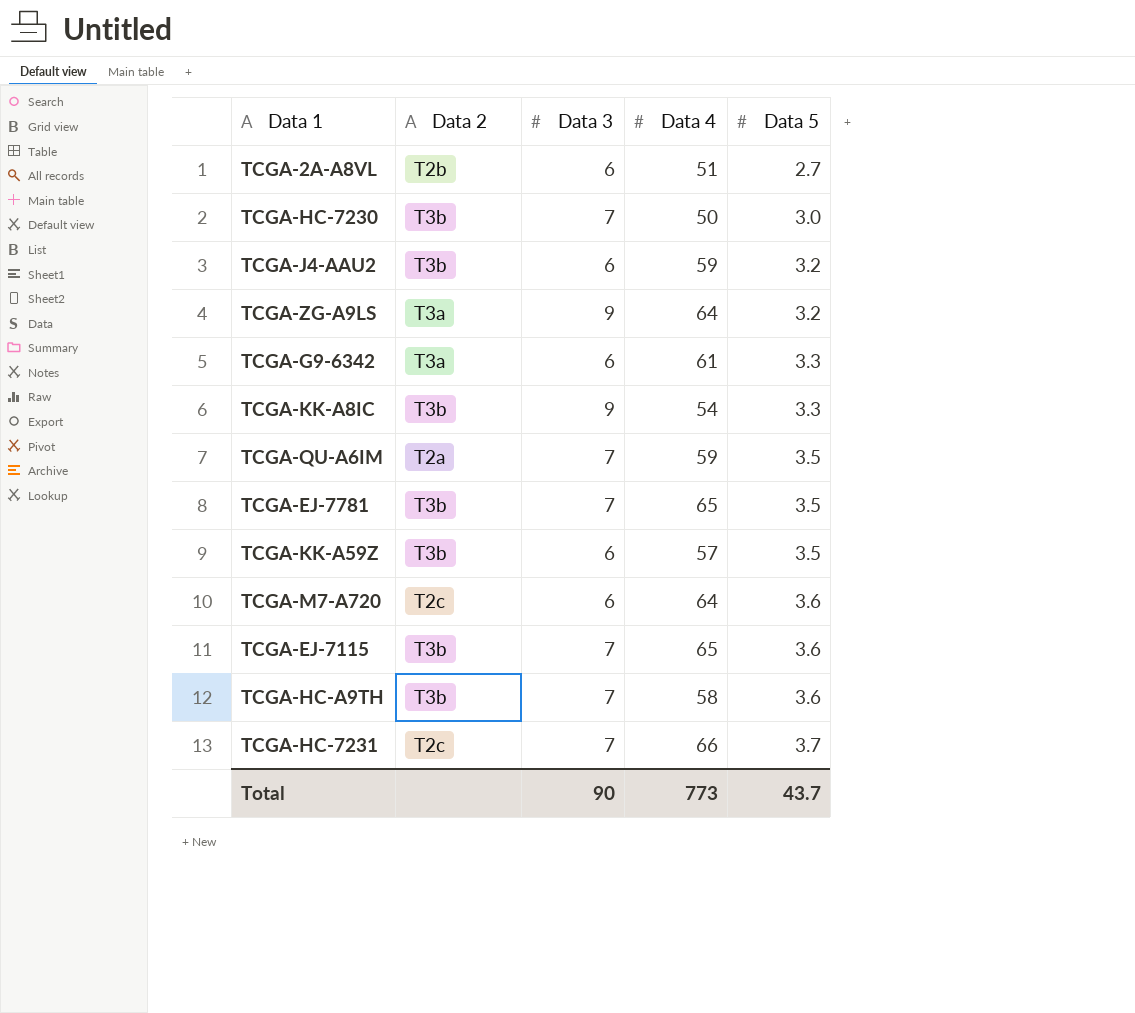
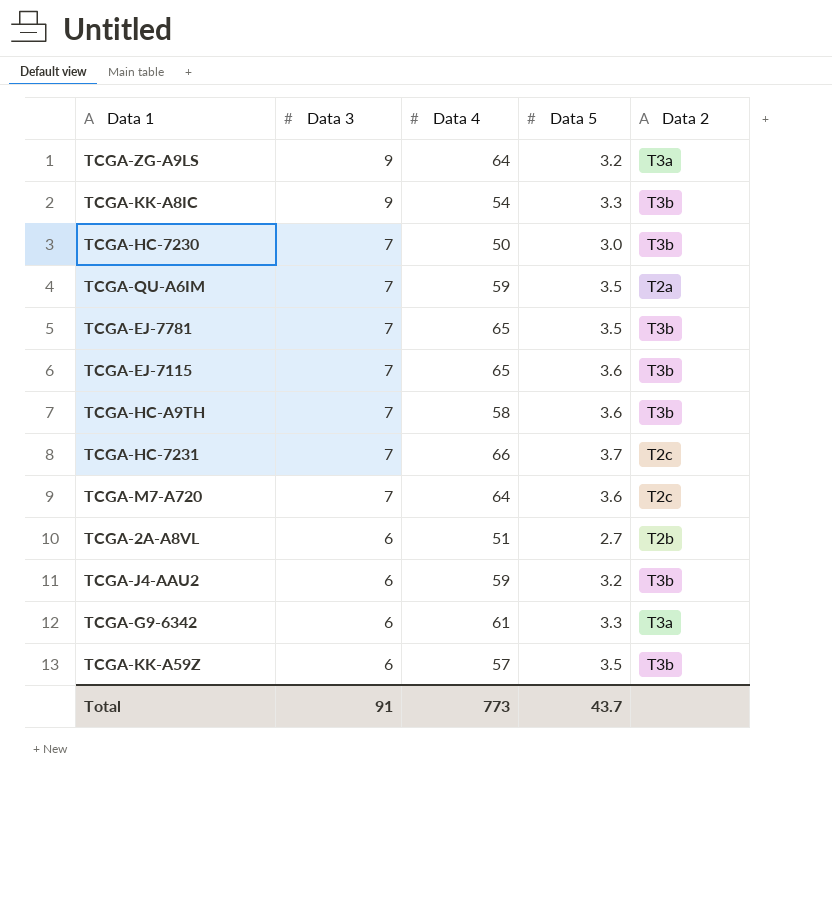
row order: Data 5 ascending -> Data 3 descending
column Data 2 | position: 2 -> 5
TCGA-M7-A720 | Data 3: 6 -> 7
Total | Data 3: 90 -> 91

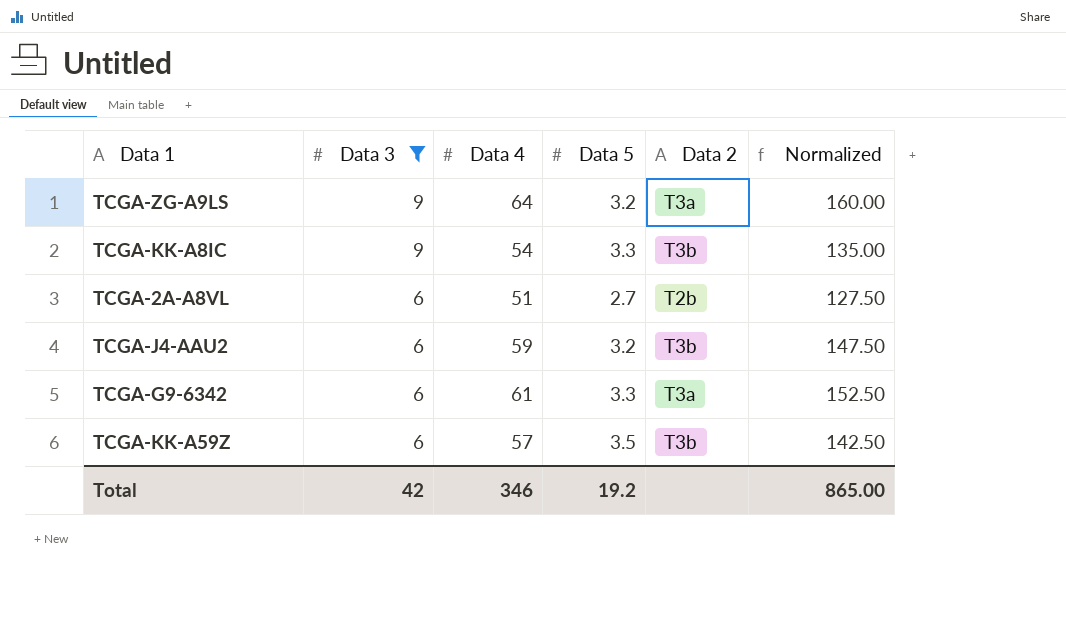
filter: none -> Data 3 != 7
column Normalized | formula: none -> [Data 4] * 2.5
Total | Data 3: 91 -> 42
Total | Data 4: 773 -> 346
Total | Data 5: 43.7 -> 19.2

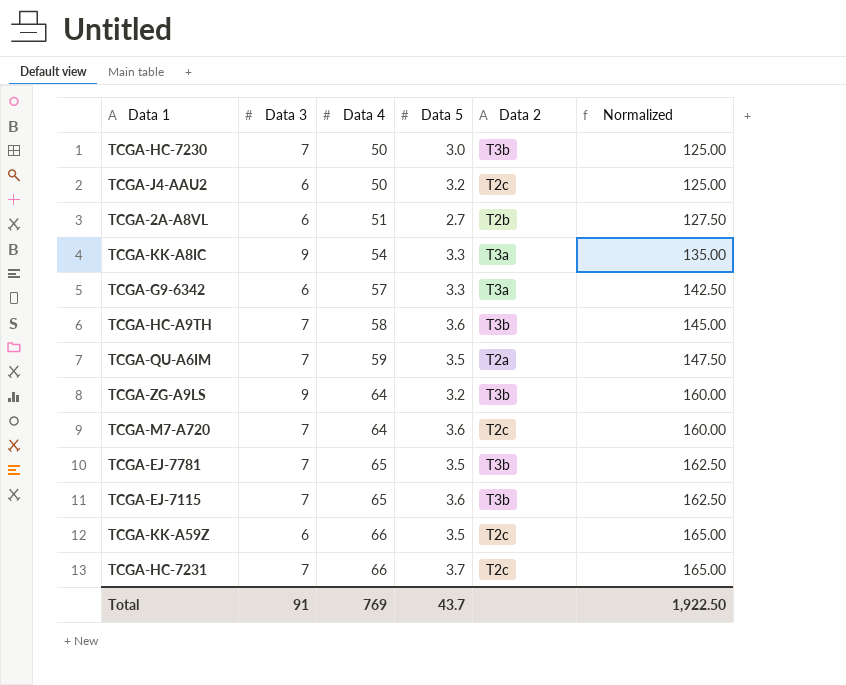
filter: Data 3 != 7 -> none
row order: Data 3 descending -> Data 4 ascending
TCGA-J4-AAU2 | Data 4: 59 -> 50
TCGA-J4-AAU2 | Data 2: T3b -> T2c
TCGA-J4-AAU2 | Normalized: 147.50 -> 125.00
TCGA-KK-A8IC | Data 2: T3b -> T3a
TCGA-G9-6342 | Data 4: 61 -> 57
TCGA-G9-6342 | Normalized: 152.50 -> 142.50
TCGA-ZG-A9LS | Data 2: T3a -> T3b
TCGA-KK-A59Z | Data 4: 57 -> 66
TCGA-KK-A59Z | Data 2: T3b -> T2c
TCGA-KK-A59Z | Normalized: 142.50 -> 165.00
Total | Data 3: 42 -> 91
Total | Data 4: 346 -> 769
Total | Data 5: 19.2 -> 43.7
Total | Normalized: 865.00 -> 1,922.50

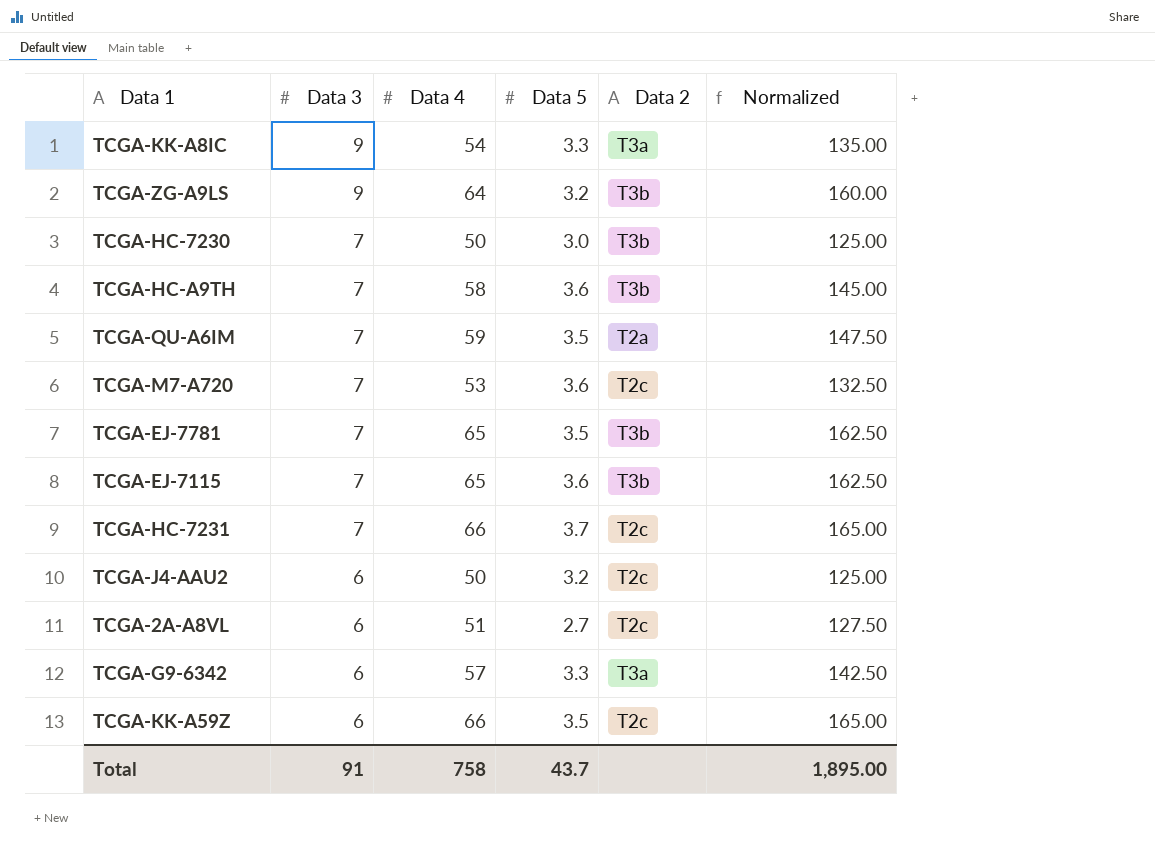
row order: Data 4 ascending -> Data 3 descending
TCGA-M7-A720 | Data 4: 64 -> 53
TCGA-M7-A720 | Normalized: 160.00 -> 132.50
TCGA-2A-A8VL | Data 2: T2b -> T2c
Total | Data 4: 769 -> 758
Total | Normalized: 1,922.50 -> 1,895.00

